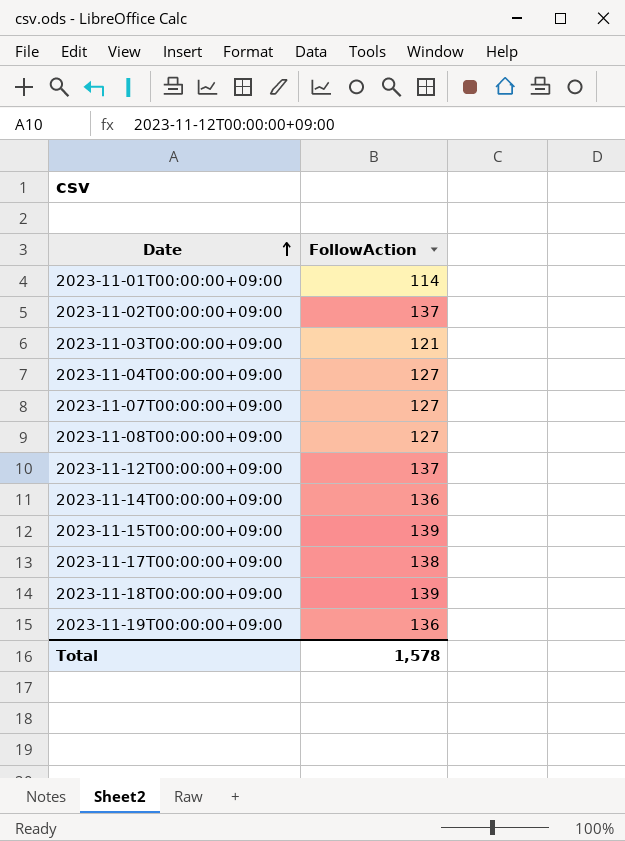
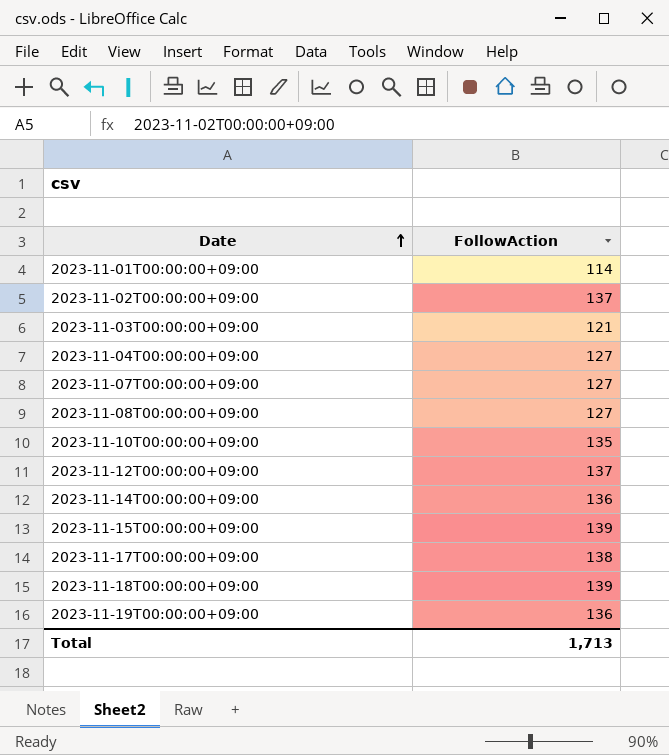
row 2023-11-10T00:00:00+09:00: none -> 135
Total | FollowAction: 1,578 -> 1,713

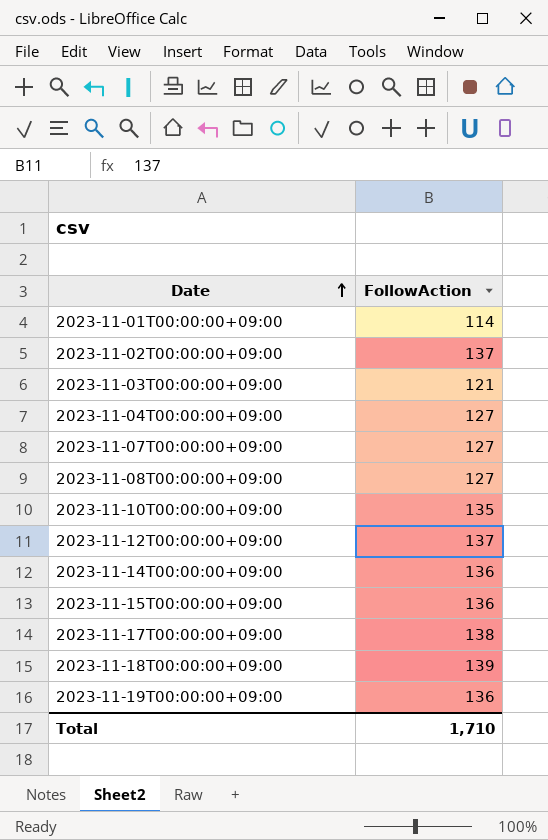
2023-11-15T00:00:00+09:00 | FollowAction: 139 -> 136
Total | FollowAction: 1,713 -> 1,710

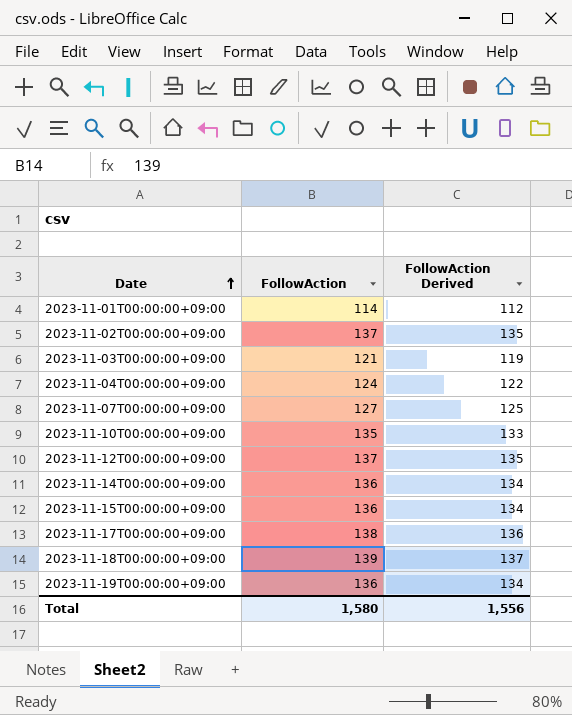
column FollowAction Derived | formula: none -> [FollowAction] - 2
row 2023-11-08T00:00:00+09:00: 127 -> none
2023-11-04T00:00:00+09:00 | FollowAction: 127 -> 124
Total | FollowAction: 1,710 -> 1,580

